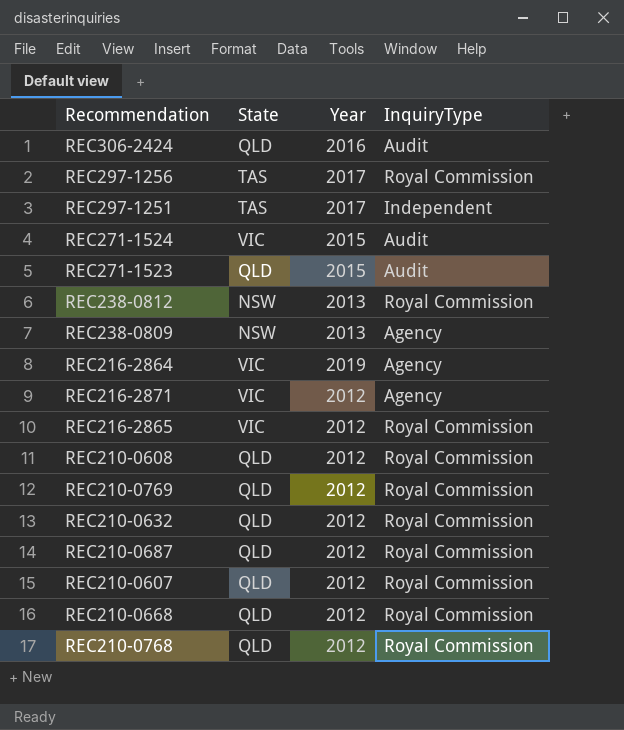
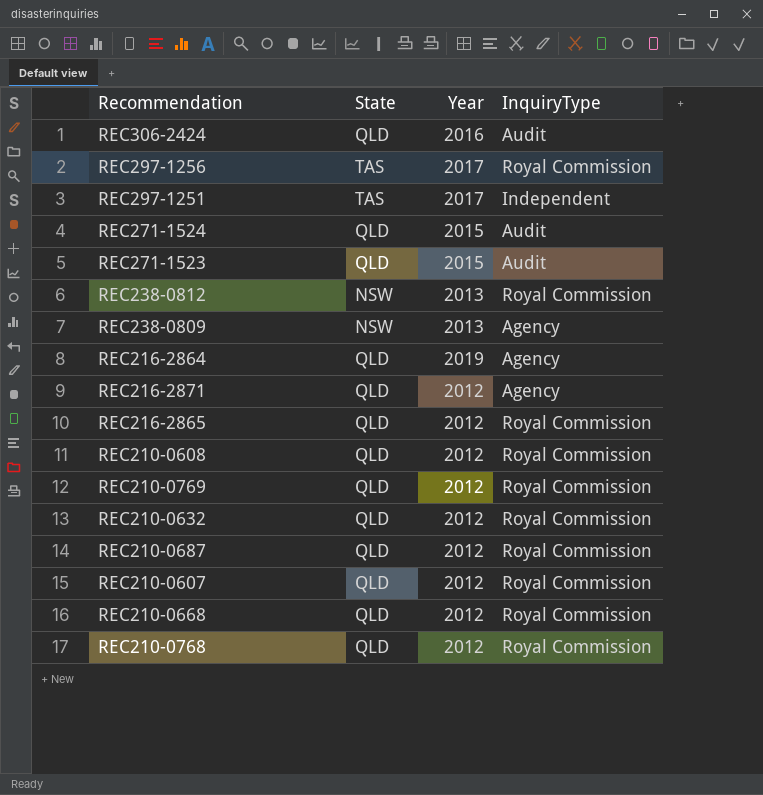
REC271-1524 | State: VIC -> QLD
REC216-2864 | State: VIC -> QLD
REC216-2871 | State: VIC -> QLD
REC216-2865 | State: VIC -> QLD

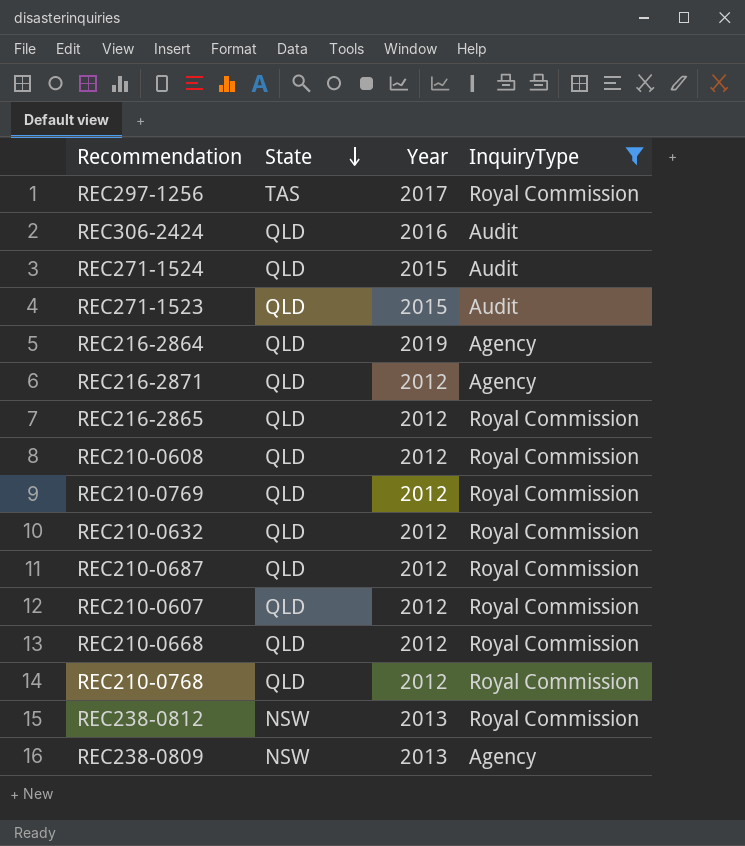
filter: none -> InquiryType != Independent
row order: none -> State descending

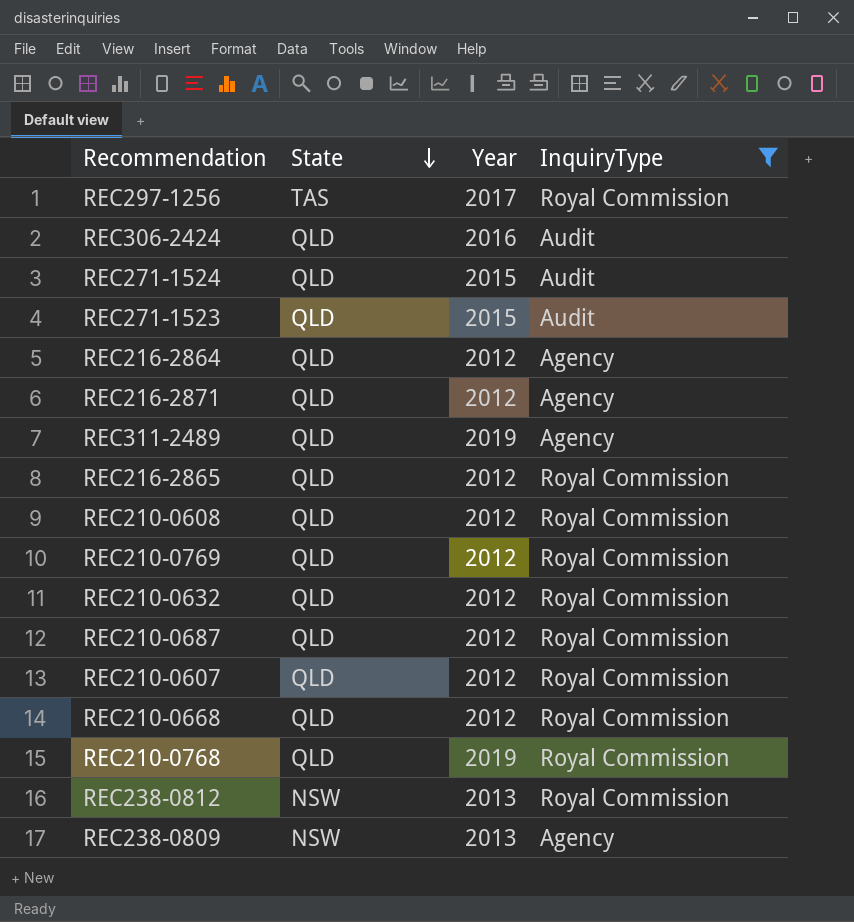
REC216-2864 | Year: 2019 -> 2012
row REC311-2489: none -> QLD | 2019 | Agency
REC210-0768 | Year: 2012 -> 2019

